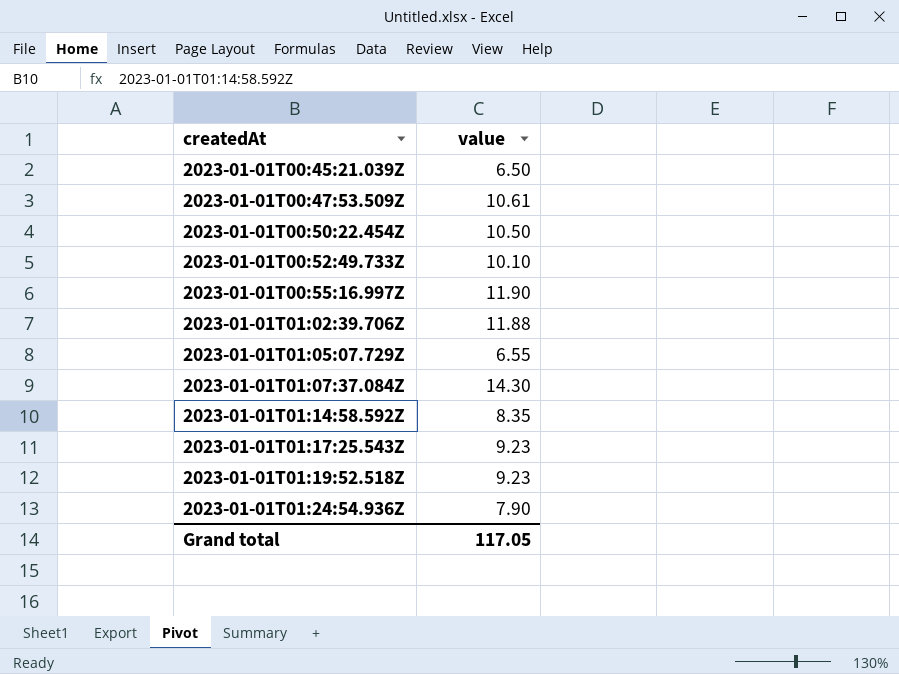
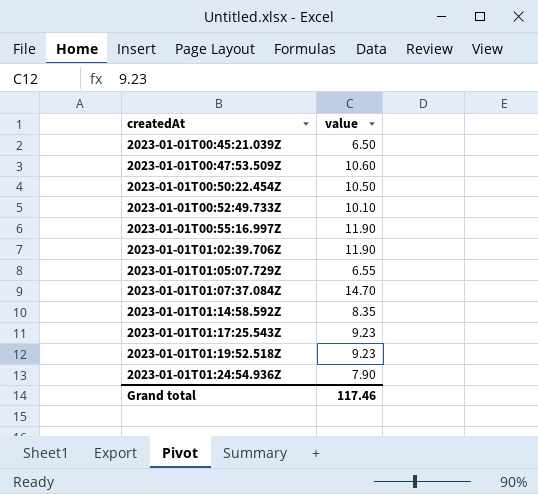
2023-01-01T00:47:53.509Z | value: 10.61 -> 10.60
2023-01-01T01:02:39.706Z | value: 11.88 -> 11.90
2023-01-01T01:07:37.084Z | value: 14.30 -> 14.70
Grand total | value: 117.05 -> 117.46

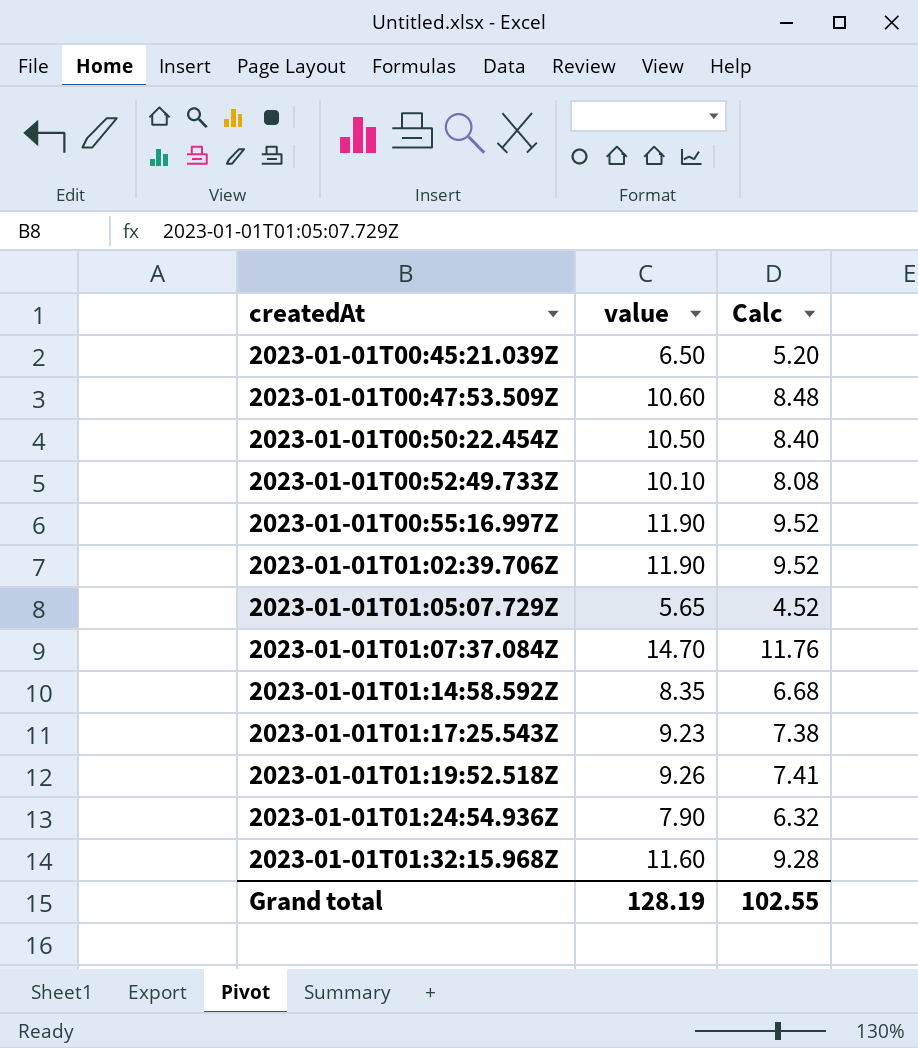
column Calc | formula: none -> [value] * 0.8
2023-01-01T01:05:07.729Z | value: 6.55 -> 5.65
2023-01-01T01:19:52.518Z | value: 9.23 -> 9.26
row 2023-01-01T01:32:15.968Z: none -> 11.60 | 9.28
Grand total | value: 117.46 -> 128.19

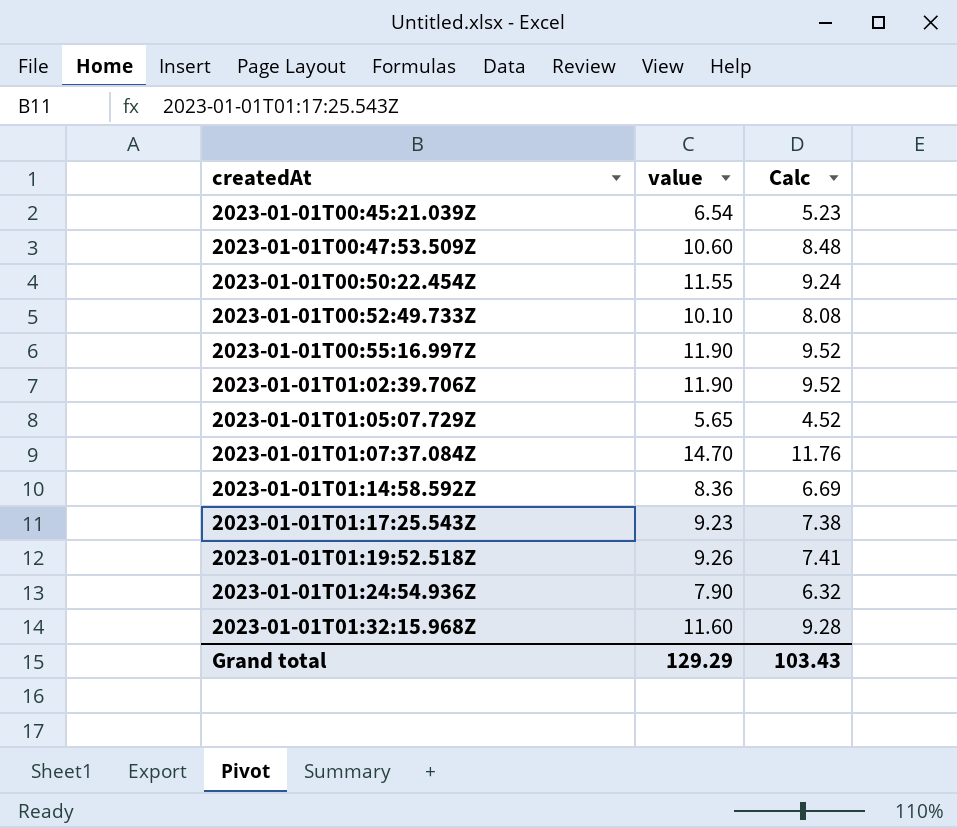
2023-01-01T00:45:21.039Z | value: 6.50 -> 6.54
2023-01-01T00:45:21.039Z | Calc: 5.20 -> 5.23
2023-01-01T00:50:22.454Z | value: 10.50 -> 11.55
2023-01-01T00:50:22.454Z | Calc: 8.40 -> 9.24
2023-01-01T01:14:58.592Z | value: 8.35 -> 8.36
2023-01-01T01:14:58.592Z | Calc: 6.68 -> 6.69
Grand total | value: 128.19 -> 129.29
Grand total | Calc: 102.55 -> 103.43

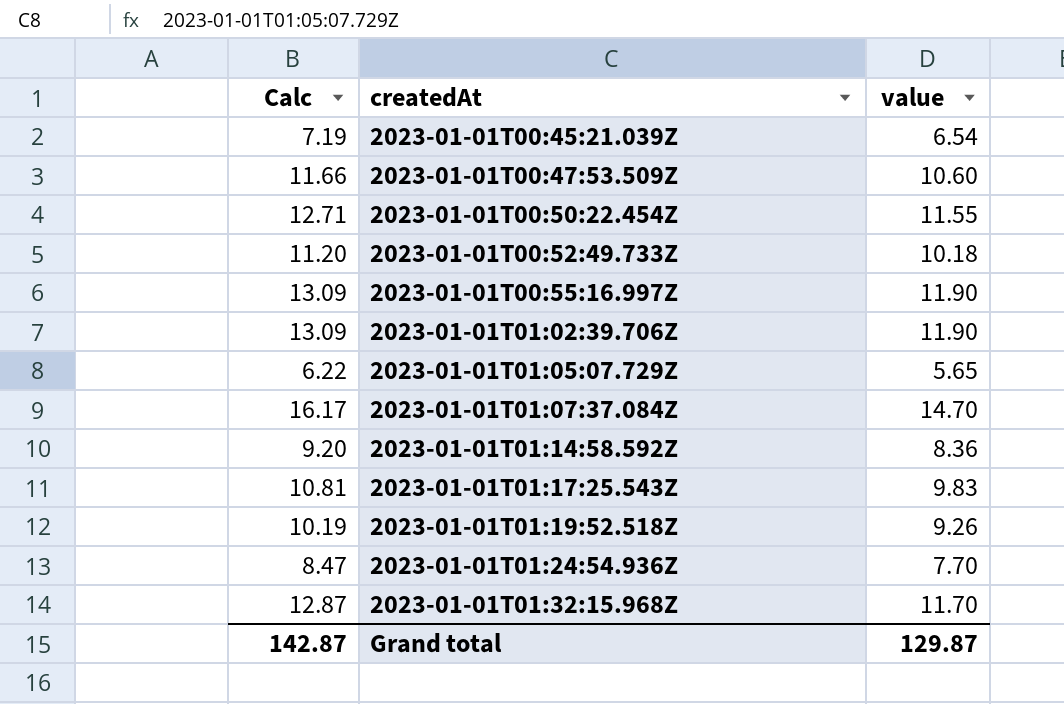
column Calc | formula: [value] * 0.8 -> [value] * 1.1
column Calc | position: 3 -> 1
2023-01-01T00:52:49.733Z | value: 10.10 -> 10.18
2023-01-01T01:17:25.543Z | value: 9.23 -> 9.83
2023-01-01T01:24:54.936Z | value: 7.90 -> 7.70
2023-01-01T01:32:15.968Z | value: 11.60 -> 11.70
Grand total | Calc: 103.43 -> 142.87
Grand total | value: 129.29 -> 129.87

